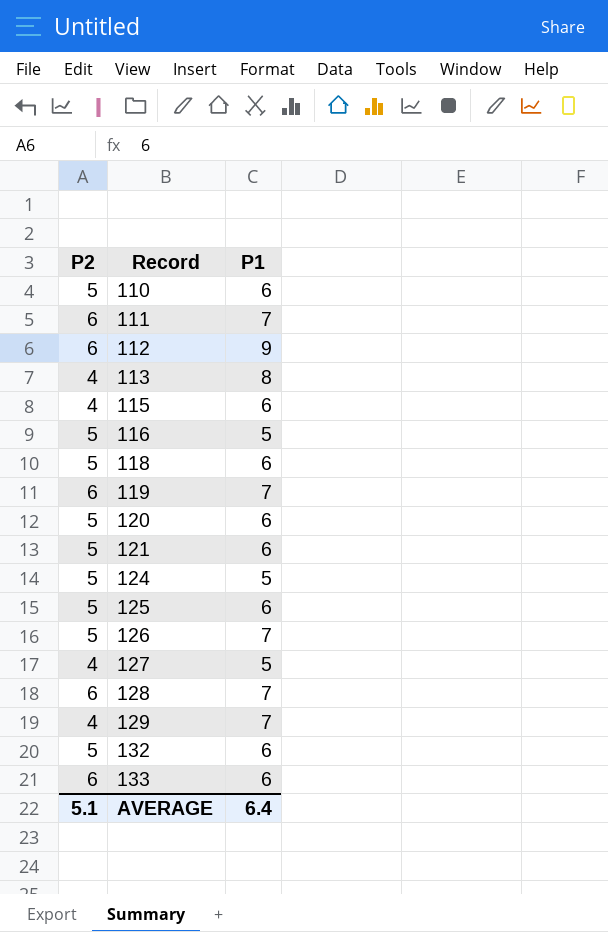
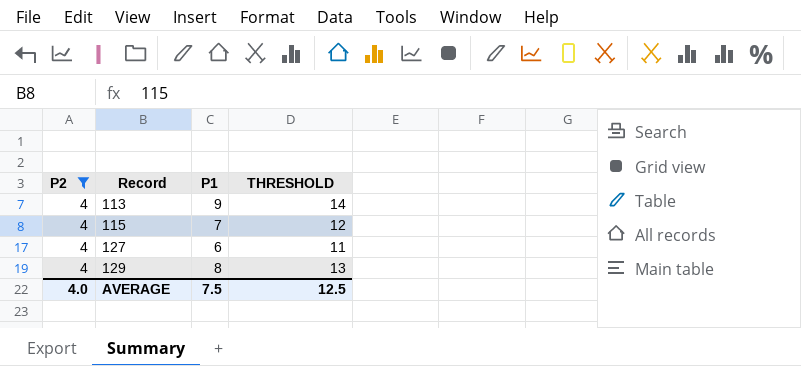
filter: none -> P2 = 4
column THRESHOLD | formula: none -> [P1] + 5
113 | P1: 8 -> 9
115 | P1: 6 -> 7
127 | P1: 5 -> 6
129 | P1: 7 -> 8
AVERAGE | P2: 5.1 -> 4.0
AVERAGE | P1: 6.4 -> 7.5

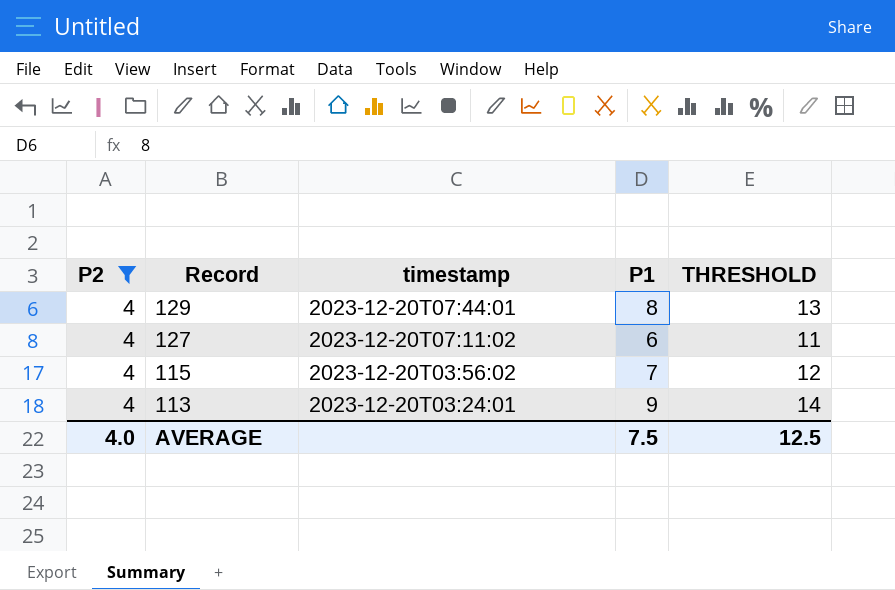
row order: Record ascending -> Record descending
column timestamp | position: none -> 3

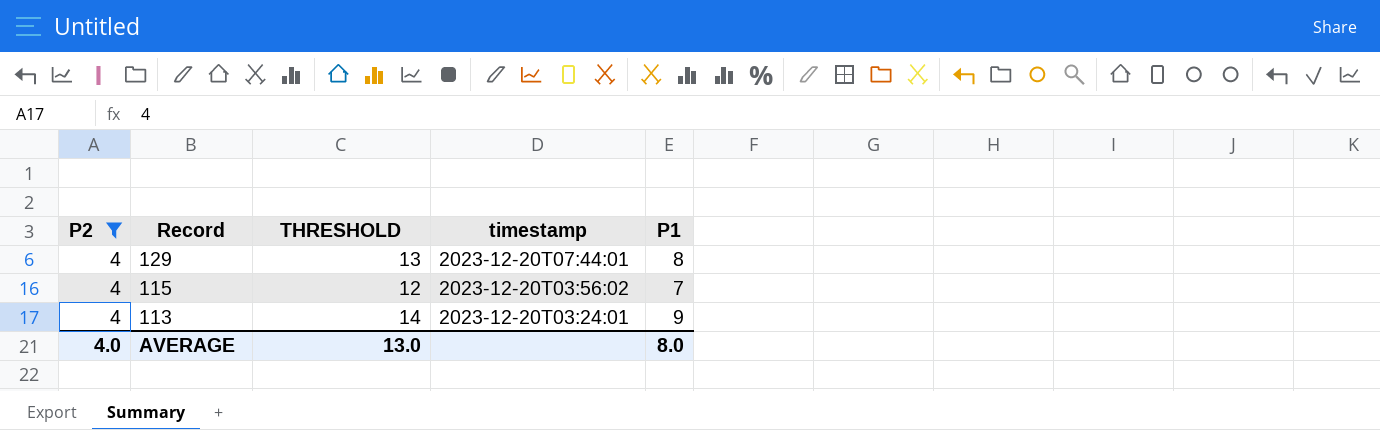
column THRESHOLD | position: 5 -> 3
row 127: 4 | 2023-12-20T07:11:02 | 6 | 11 -> none
AVERAGE | THRESHOLD: 12.5 -> 13.0
AVERAGE | P1: 7.5 -> 8.0

